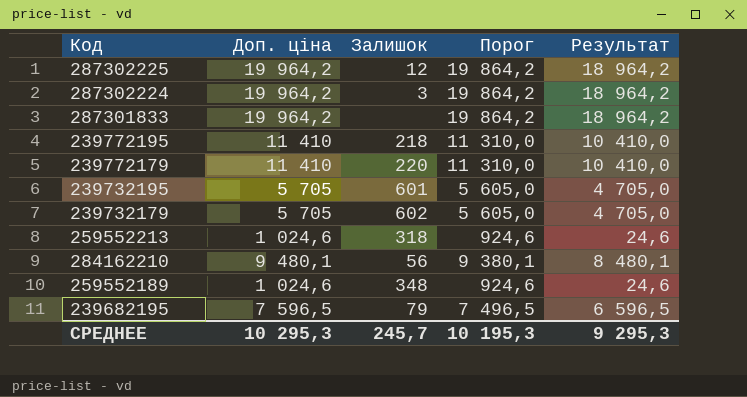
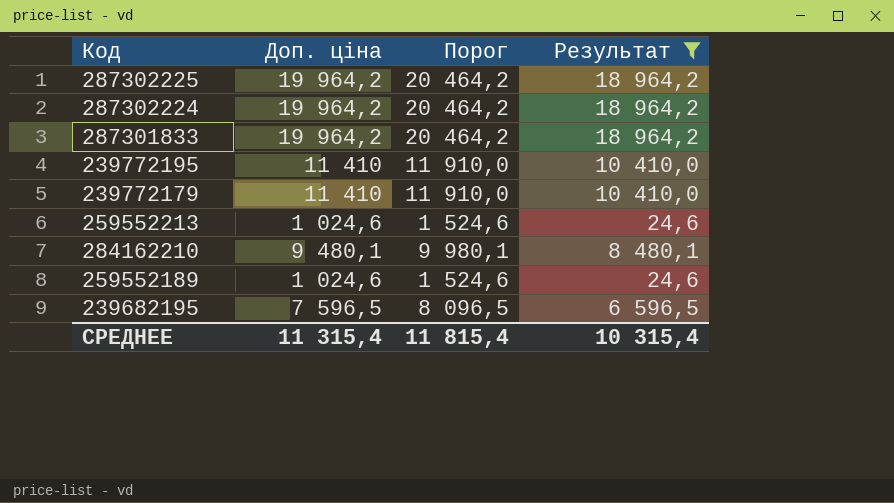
filter: none -> Результат != 4 705,0
column Залишок | position: 3 -> none
column Порог | formula: [Доп. ціна] - 100 -> [Доп. ціна] + 500
СРЕДНЕЕ | Доп. ціна: 10 295,3 -> 11 315,4
СРЕДНЕЕ | Порог: 10 195,3 -> 11 815,4
СРЕДНЕЕ | Результат: 9 295,3 -> 10 315,4

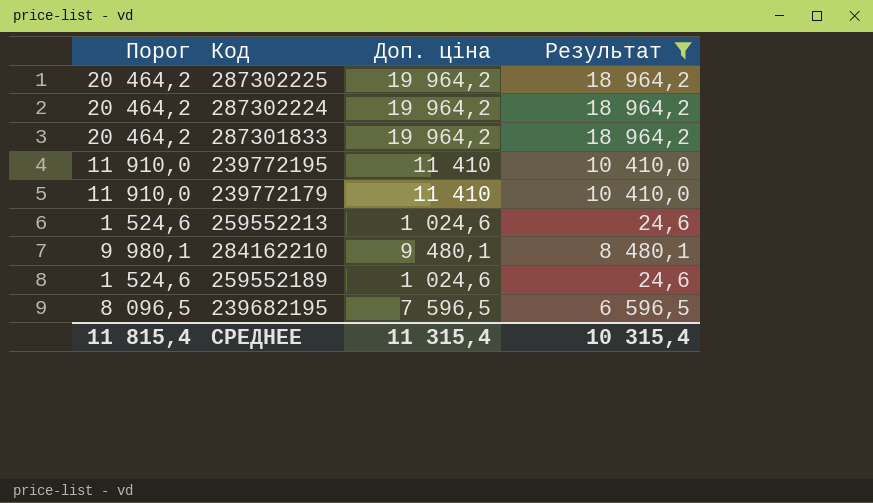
column Порог | position: 3 -> 1

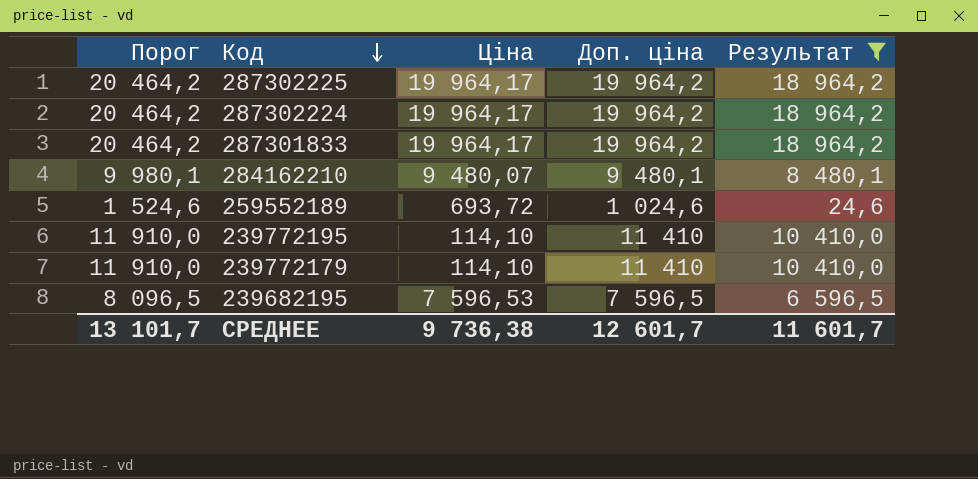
row order: none -> Код descending
column Ціна | position: none -> 3
row 259552213: 1 524,6 | 1 024,6 | 24,6 -> none
СРЕДНЕЕ | Порог: 11 815,4 -> 13 101,7
СРЕДНЕЕ | Доп. ціна: 11 315,4 -> 12 601,7
СРЕДНЕЕ | Результат: 10 315,4 -> 11 601,7

